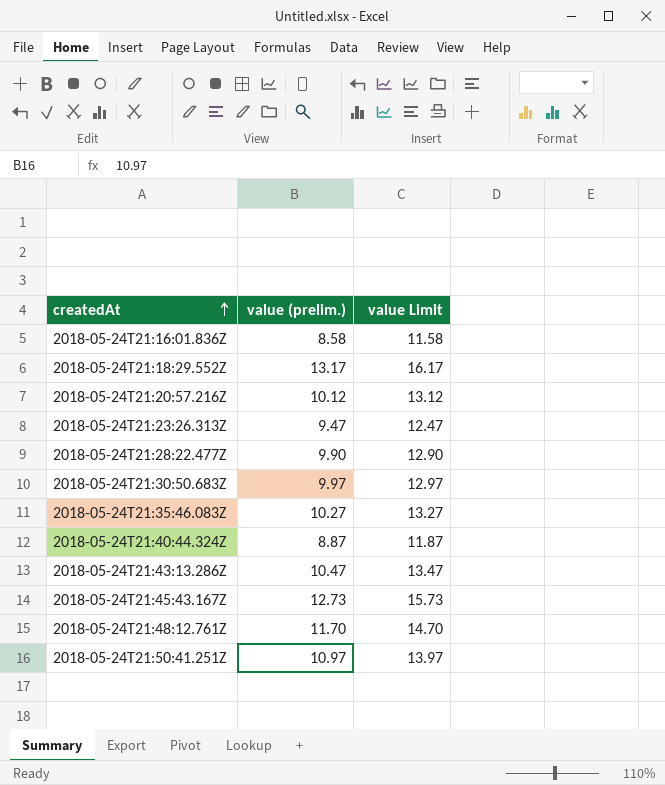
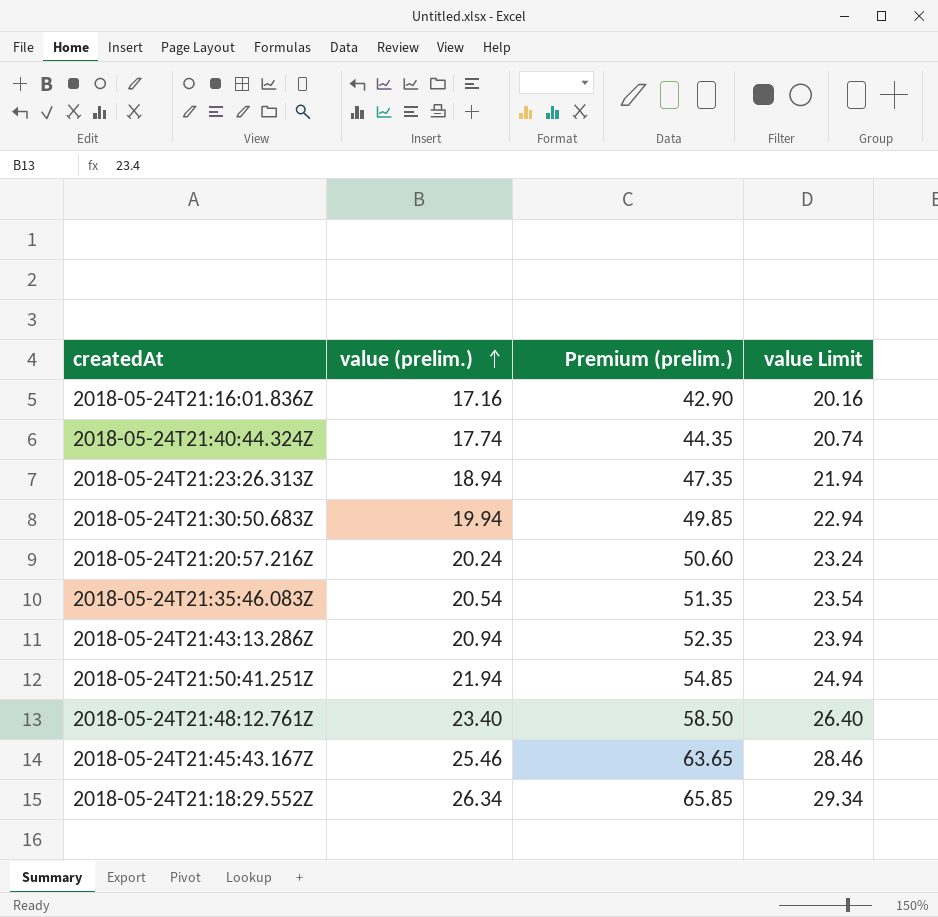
row order: createdAt ascending -> value (prelim.) ascending
column Premium (prelim.) | formula: none -> [value (prelim.)] * 2.5
row 2018-05-24T21:28:22.477Z: 9.90 | 12.90 -> none
2018-05-24T21:16:01.836Z | value (prelim.): 8.58 -> 17.16
2018-05-24T21:16:01.836Z | value Limit: 11.58 -> 20.16
2018-05-24T21:40:44.324Z | value (prelim.): 8.87 -> 17.74
2018-05-24T21:40:44.324Z | value Limit: 11.87 -> 20.74
2018-05-24T21:23:26.313Z | value (prelim.): 9.47 -> 18.94
2018-05-24T21:23:26.313Z | value Limit: 12.47 -> 21.94
2018-05-24T21:30:50.683Z | value (prelim.): 9.97 -> 19.94
2018-05-24T21:30:50.683Z | value Limit: 12.97 -> 22.94
2018-05-24T21:20:57.216Z | value (prelim.): 10.12 -> 20.24
2018-05-24T21:20:57.216Z | value Limit: 13.12 -> 23.24
2018-05-24T21:35:46.083Z | value (prelim.): 10.27 -> 20.54
2018-05-24T21:35:46.083Z | value Limit: 13.27 -> 23.54
2018-05-24T21:43:13.286Z | value (prelim.): 10.47 -> 20.94
2018-05-24T21:43:13.286Z | value Limit: 13.47 -> 23.94
2018-05-24T21:50:41.251Z | value (prelim.): 10.97 -> 21.94
2018-05-24T21:50:41.251Z | value Limit: 13.97 -> 24.94
2018-05-24T21:48:12.761Z | value (prelim.): 11.70 -> 23.40
2018-05-24T21:48:12.761Z | value Limit: 14.70 -> 26.40
2018-05-24T21:45:43.167Z | value (prelim.): 12.73 -> 25.46
2018-05-24T21:45:43.167Z | value Limit: 15.73 -> 28.46
2018-05-24T21:18:29.552Z | value (prelim.): 13.17 -> 26.34
2018-05-24T21:18:29.552Z | value Limit: 16.17 -> 29.34

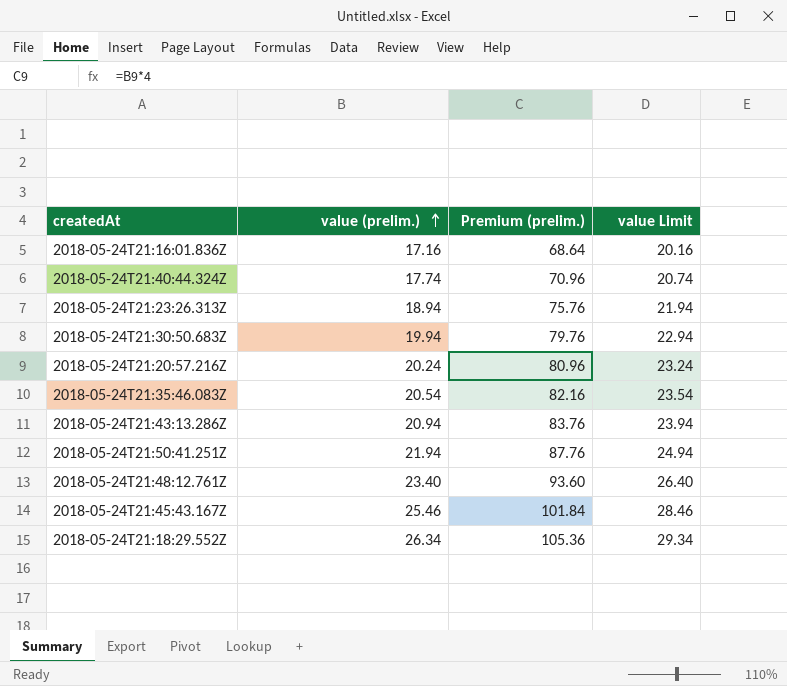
column Premium (prelim.) | formula: [value (prelim.)] * 2.5 -> [value (prelim.)] * 4

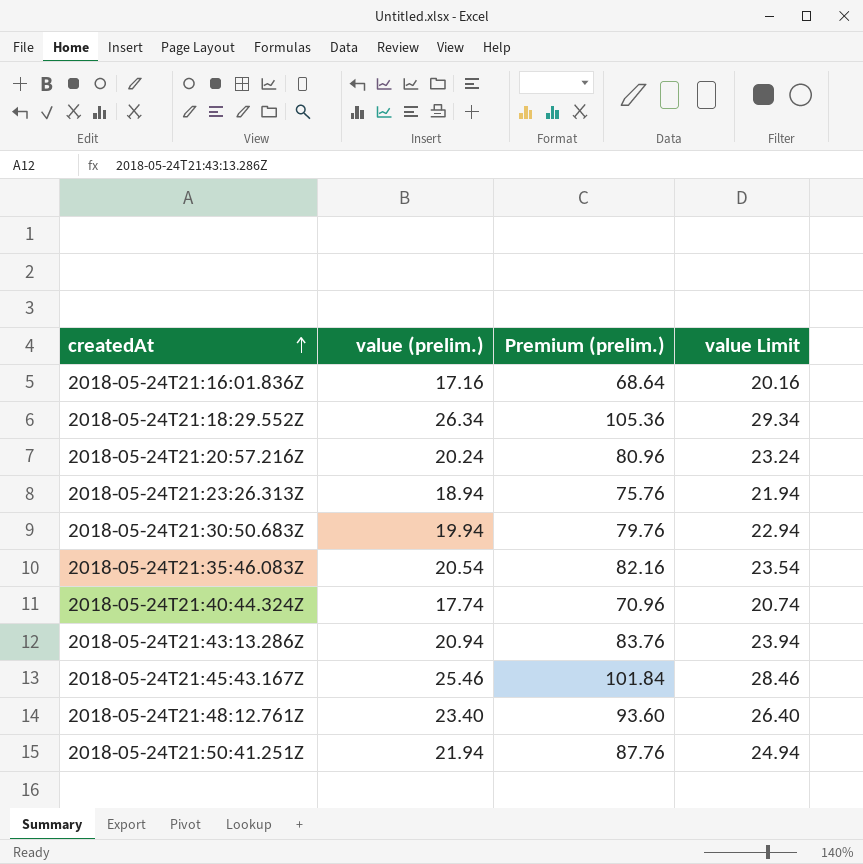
row order: value (prelim.) ascending -> createdAt ascending

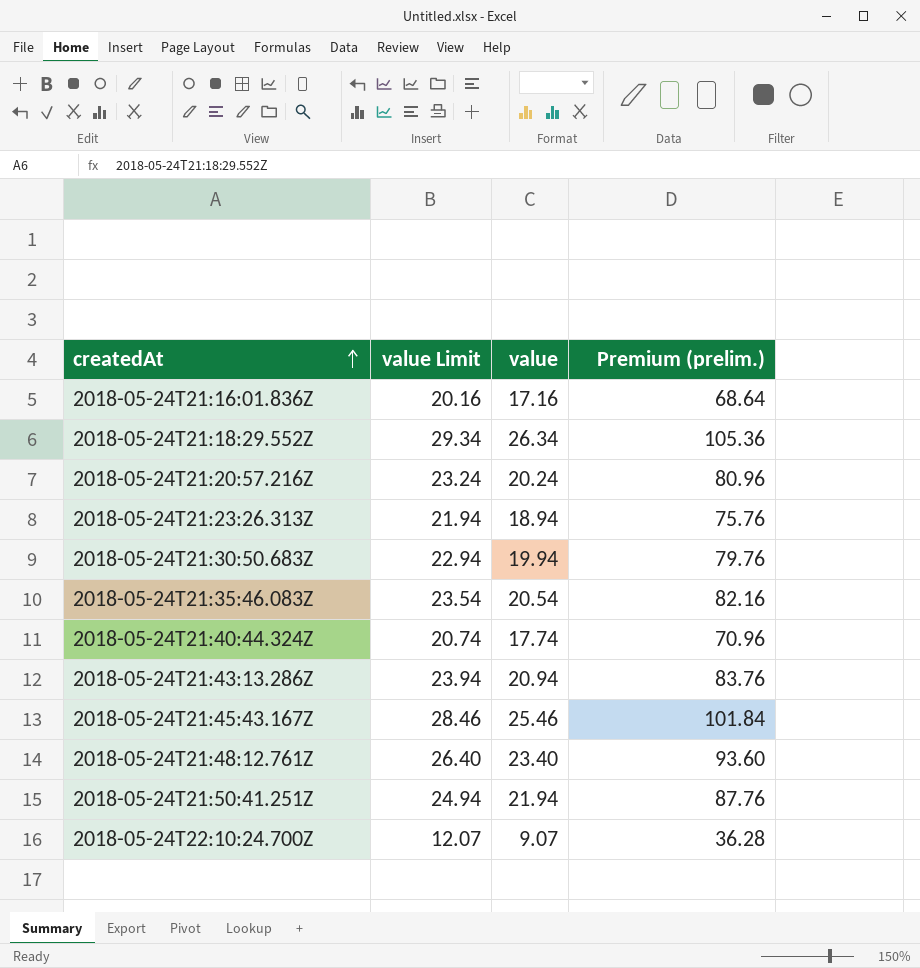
column value Limit | position: 4 -> 2
column name: value (prelim.) -> value
row 2018-05-24T22:10:24.700Z: none -> 12.07 | 9.07 | 36.28

